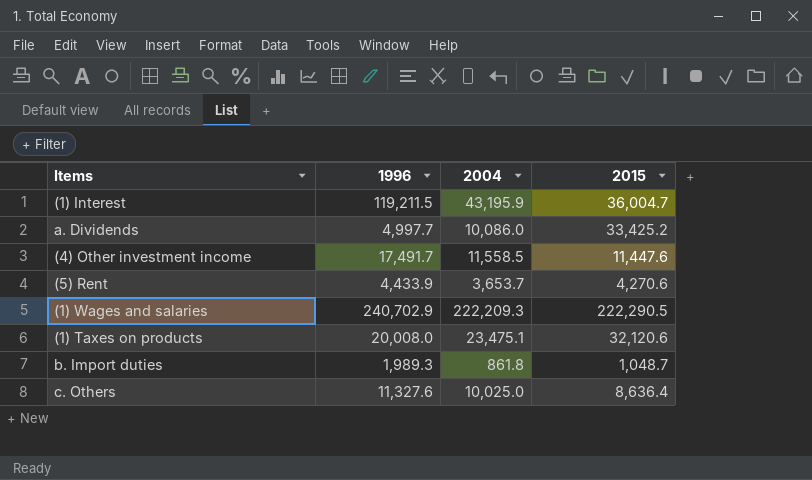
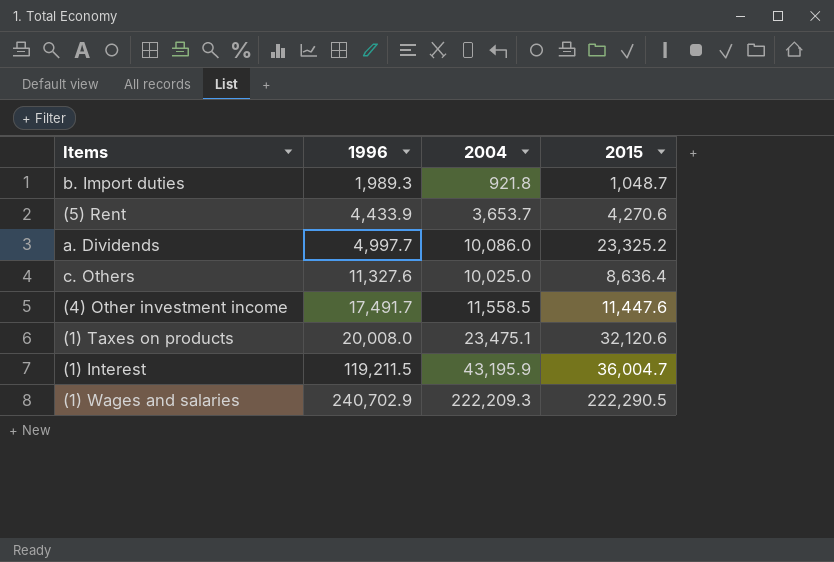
row order: none -> 1996 ascending
b. Import duties | 2004: 861.8 -> 921.8
a. Dividends | 2015: 33,425.2 -> 23,325.2

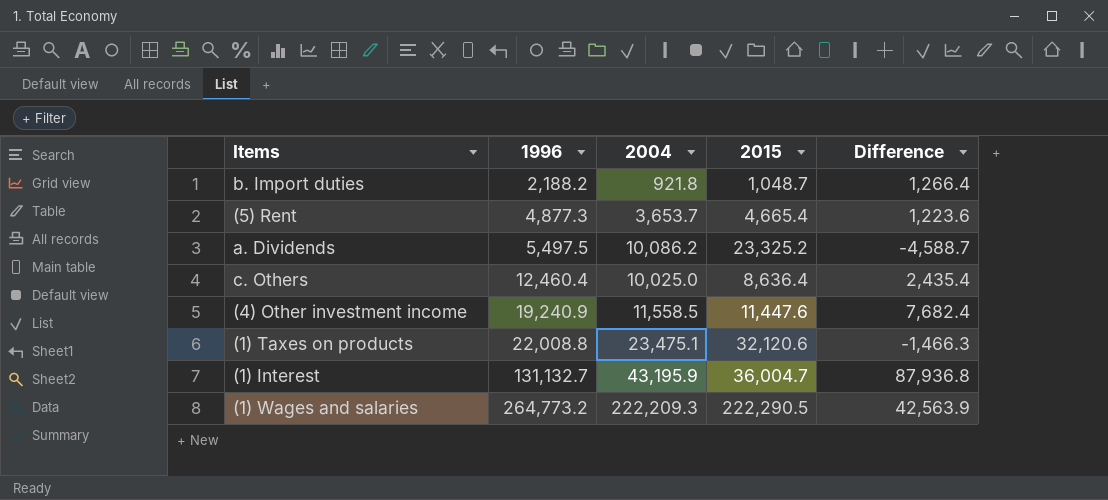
column Difference | formula: none -> [1996] - [2004]
b. Import duties | 1996: 1,989.3 -> 2,188.2
(5) Rent | 1996: 4,433.9 -> 4,877.3
(5) Rent | 2015: 4,270.6 -> 4,665.4
a. Dividends | 1996: 4,997.7 -> 5,497.5
a. Dividends | 2004: 10,086.0 -> 10,086.2
c. Others | 1996: 11,327.6 -> 12,460.4
(4) Other investment income | 1996: 17,491.7 -> 19,240.9
(1) Taxes on products | 1996: 20,008.0 -> 22,008.8
(1) Interest | 1996: 119,211.5 -> 131,132.7
(1) Wages and salaries | 1996: 240,702.9 -> 264,773.2

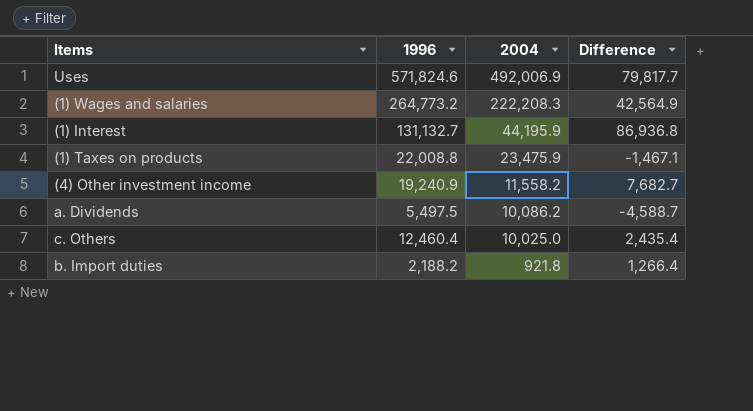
row order: 1996 ascending -> 2004 descending
column 2015 | position: 4 -> none
row (5) Rent: 4,877.3 | 3,653.7 | 4,665.4 | 1,223.6 -> none
row Uses: none -> 571,824.6 | 492,006.9 | 79,817.7
(1) Wages and salaries | 2004: 222,209.3 -> 222,208.3
(1) Wages and salaries | Difference: 42,563.9 -> 42,564.9
(1) Interest | 2004: 43,195.9 -> 44,195.9
(1) Interest | Difference: 87,936.8 -> 86,936.8
(1) Taxes on products | 2004: 23,475.1 -> 23,475.9
(1) Taxes on products | Difference: -1,466.3 -> -1,467.1
(4) Other investment income | 2004: 11,558.5 -> 11,558.2
(4) Other investment income | Difference: 7,682.4 -> 7,682.7

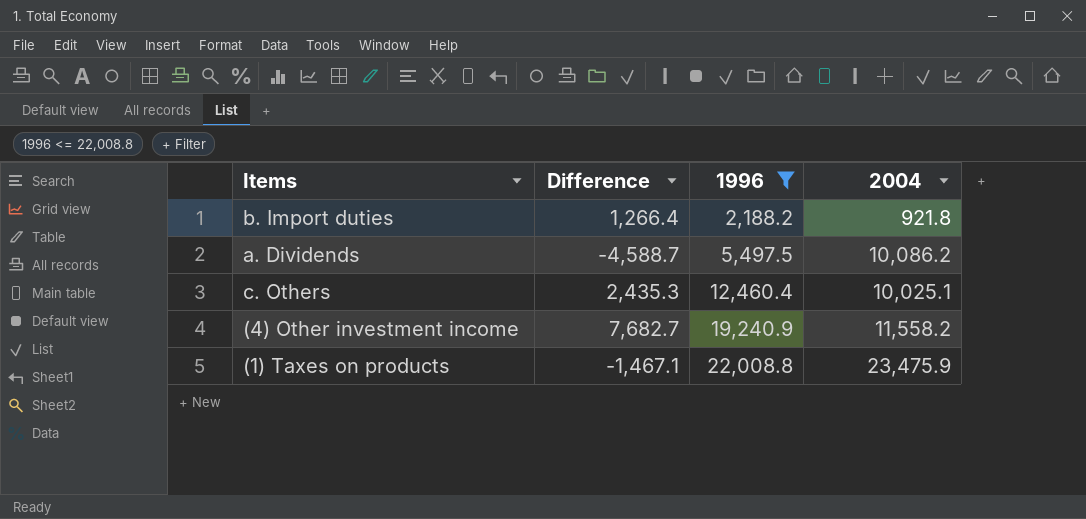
filter: none -> 1996 <= 22,008.8
row order: 2004 descending -> 1996 ascending
column Difference | position: 4 -> 2
c. Others | Difference: 2,435.4 -> 2,435.3
c. Others | 2004: 10,025.0 -> 10,025.1

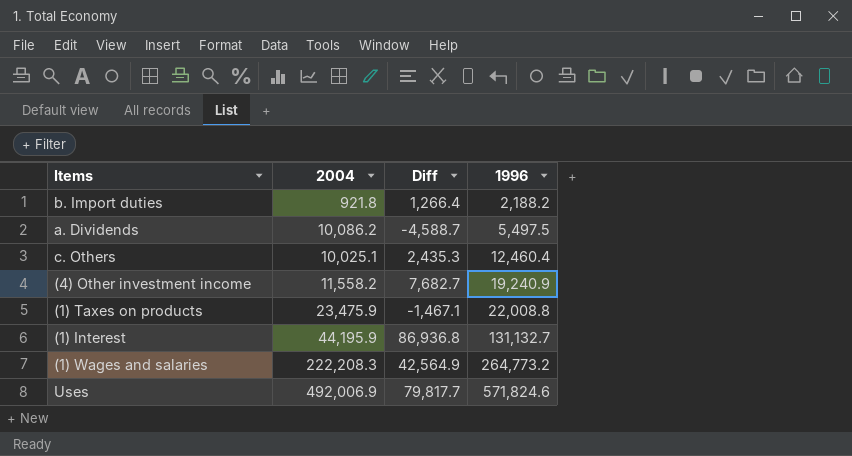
filter: 1996 <= 22,008.8 -> none
column 2004 | position: 4 -> 2
column name: Difference -> Diff

